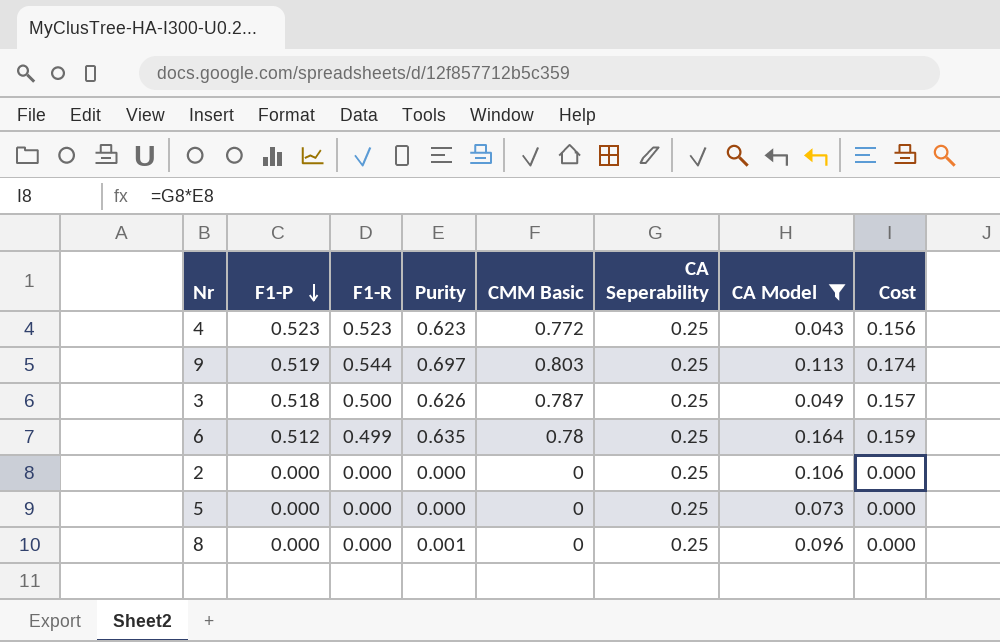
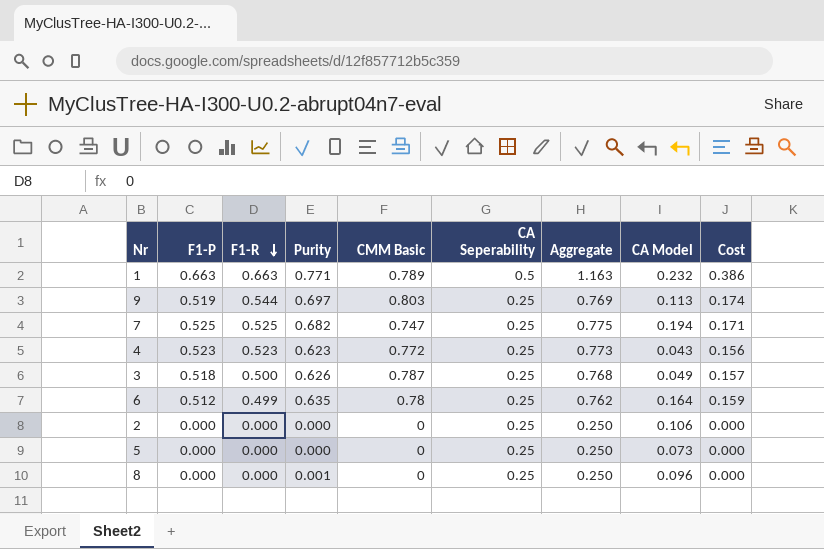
filter: CA Model <= 0.164 -> none
row order: F1-P descending -> F1-R descending
column Aggregate | formula: none -> [F1-P] + [CA Seperability]

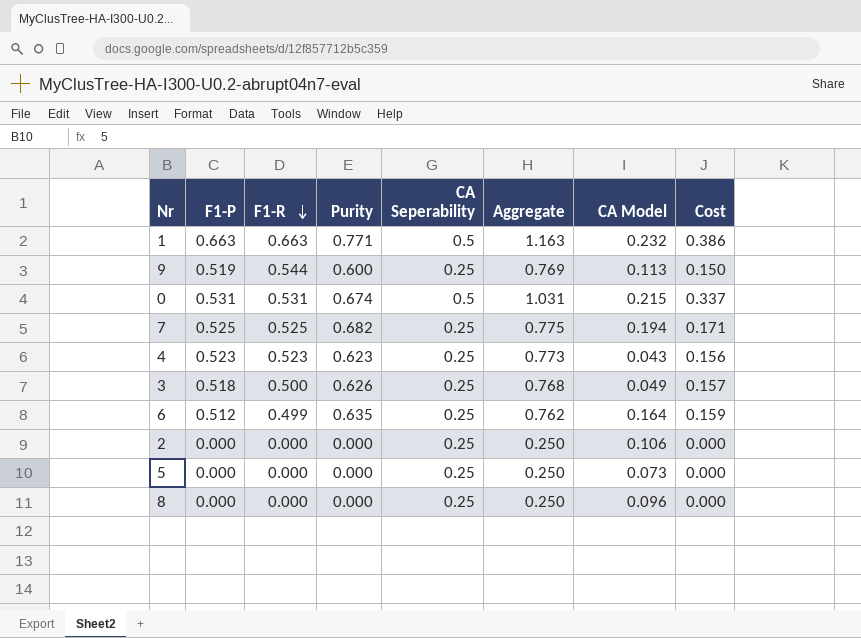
column CMM Basic | position: 5 -> none
9 | Purity: 0.697 -> 0.600
9 | Cost: 0.174 -> 0.150
row 0: none -> 0.531 | 0.531 | 0.674 | 0.5 | 1.031 | 0.215 | 0.337
8 | Purity: 0.001 -> 0.000

